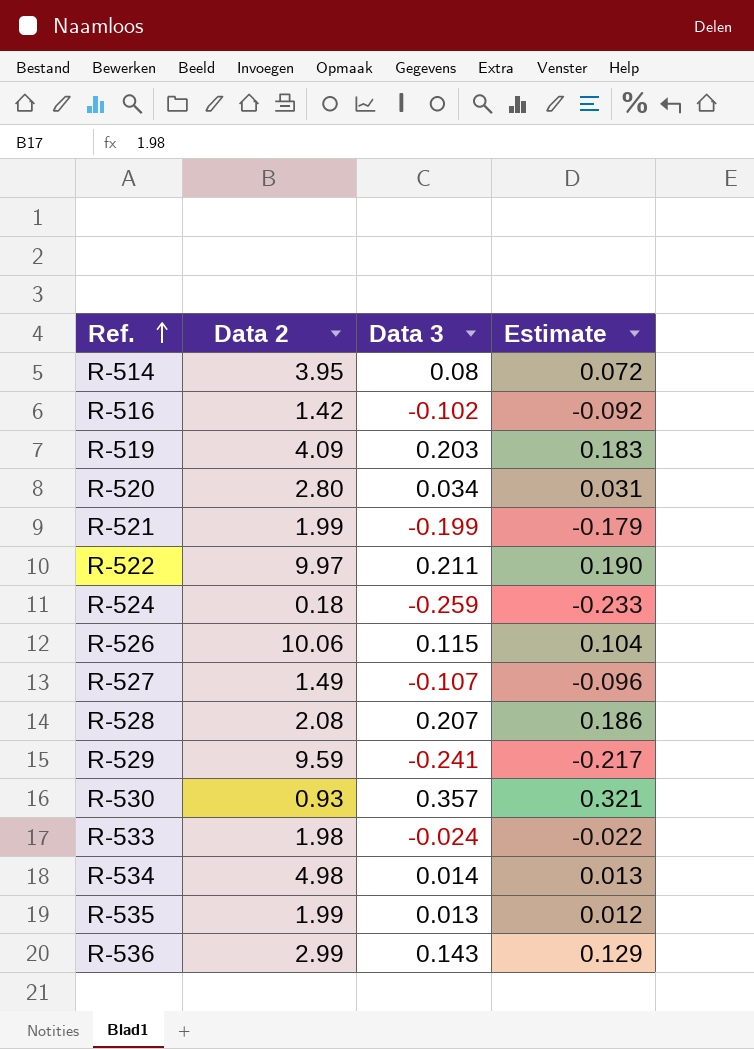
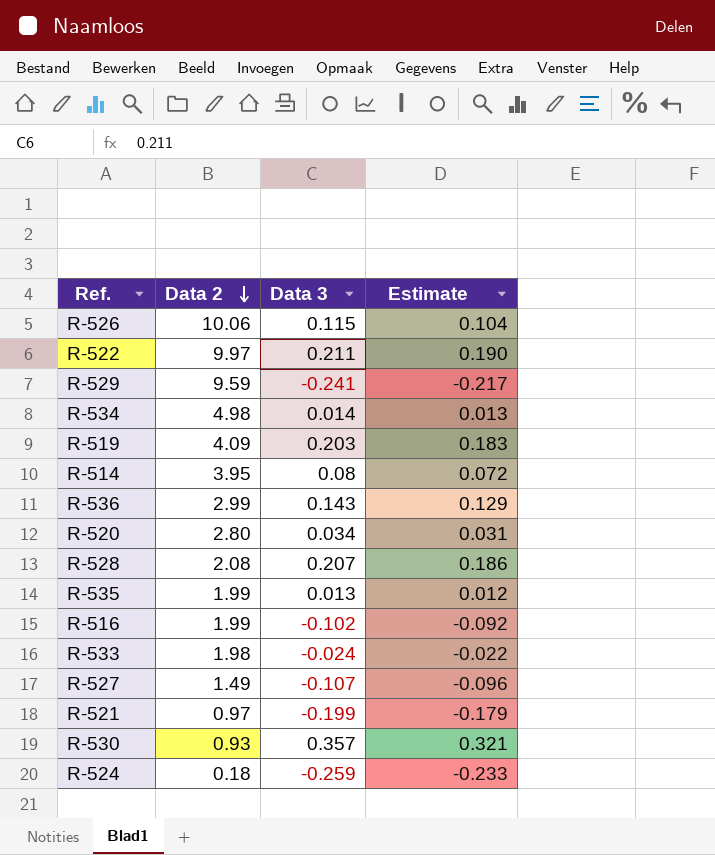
row order: Ref. ascending -> Data 2 descending
R-516 | Data 2: 1.42 -> 1.99
R-521 | Data 2: 1.99 -> 0.97

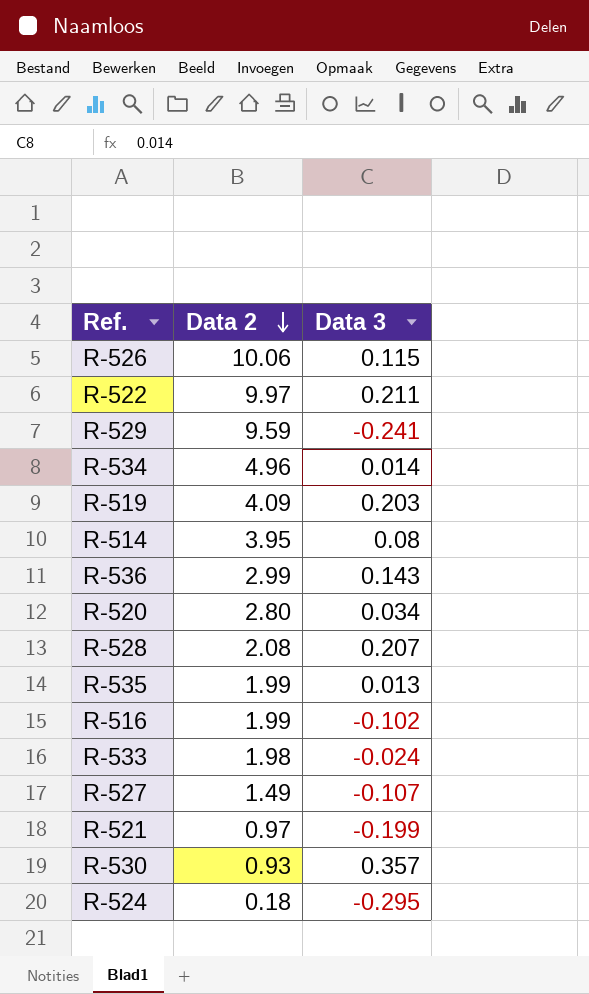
column Estimate | formula: [Data 3] * 0.9 -> none
R-534 | Data 2: 4.98 -> 4.96
R-524 | Data 3: -0.259 -> -0.295

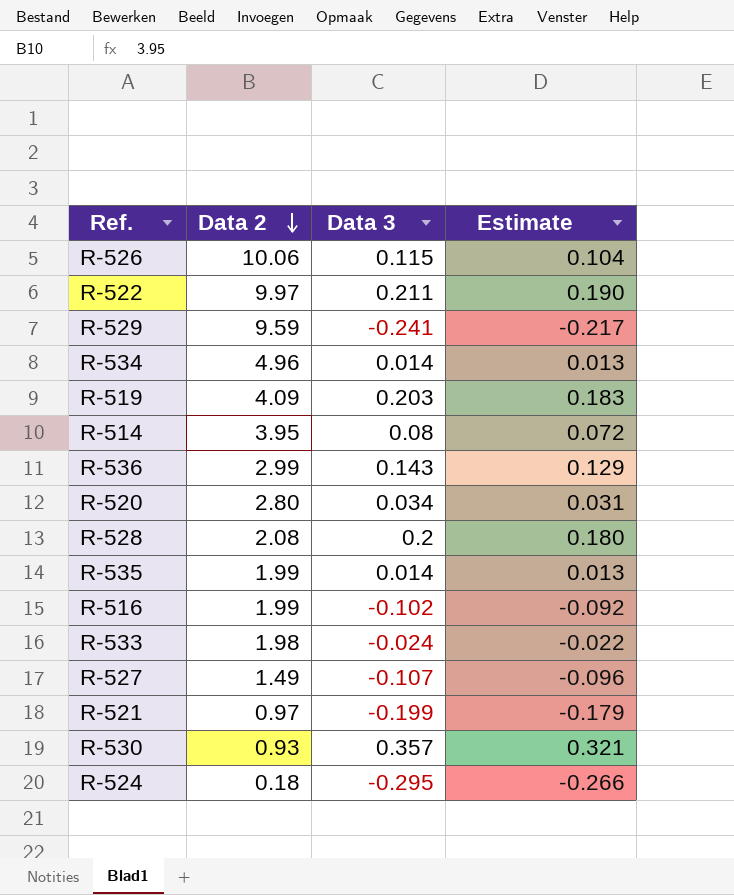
column Estimate | formula: none -> [Data 3] * 0.9
R-528 | Data 3: 0.207 -> 0.2
R-535 | Data 3: 0.013 -> 0.014

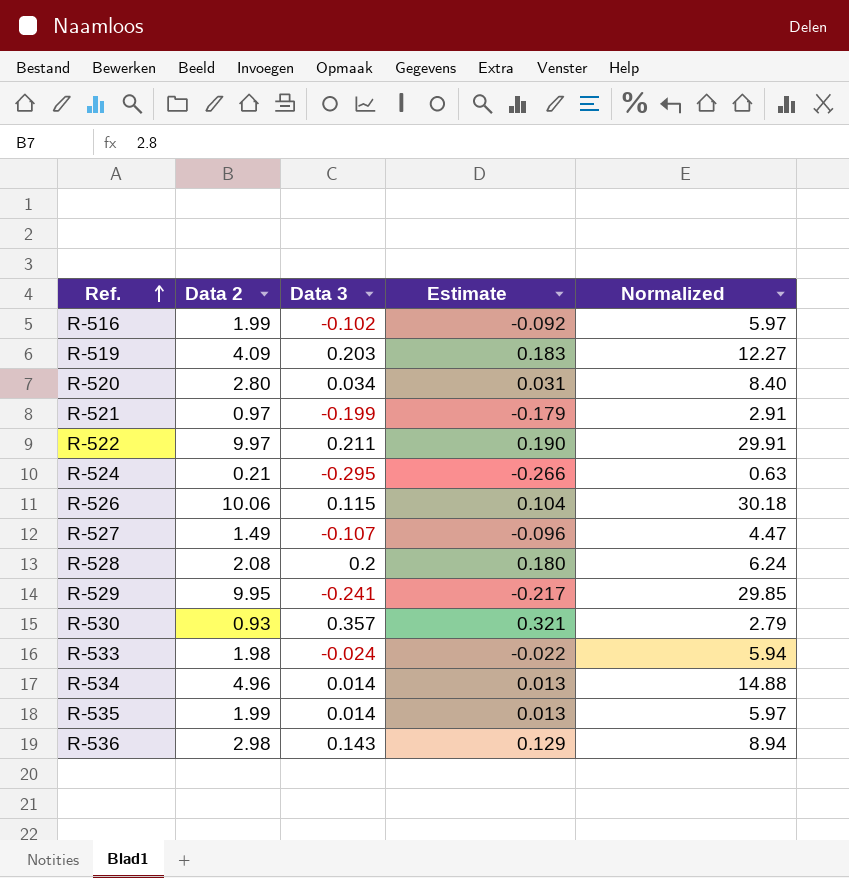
row order: Data 2 descending -> Ref. ascending
column Normalized | formula: none -> [Data 2] * 3
row R-514: 3.95 | 0.08 | 0.072 -> none
R-524 | Data 2: 0.18 -> 0.21
R-529 | Data 2: 9.59 -> 9.95
R-536 | Data 2: 2.99 -> 2.98

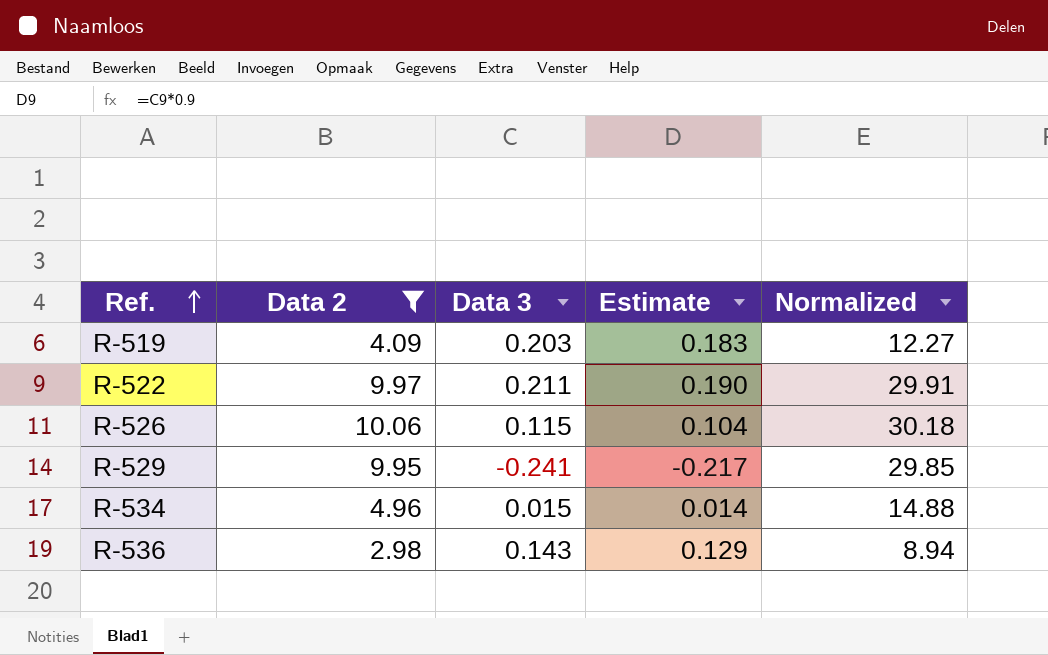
filter: none -> Data 2 >= 2.98
R-534 | Data 3: 0.014 -> 0.015
R-534 | Estimate: 0.013 -> 0.014

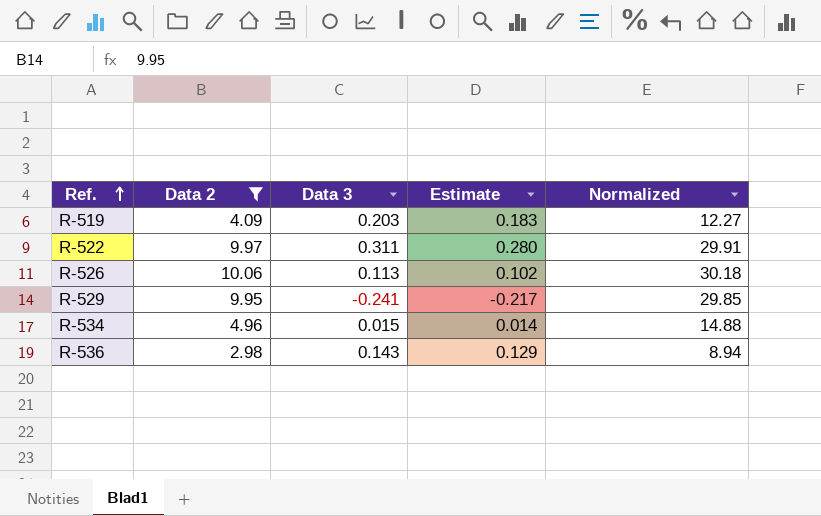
R-522 | Data 3: 0.211 -> 0.311
R-522 | Estimate: 0.190 -> 0.280
R-526 | Data 3: 0.115 -> 0.113
R-526 | Estimate: 0.104 -> 0.102

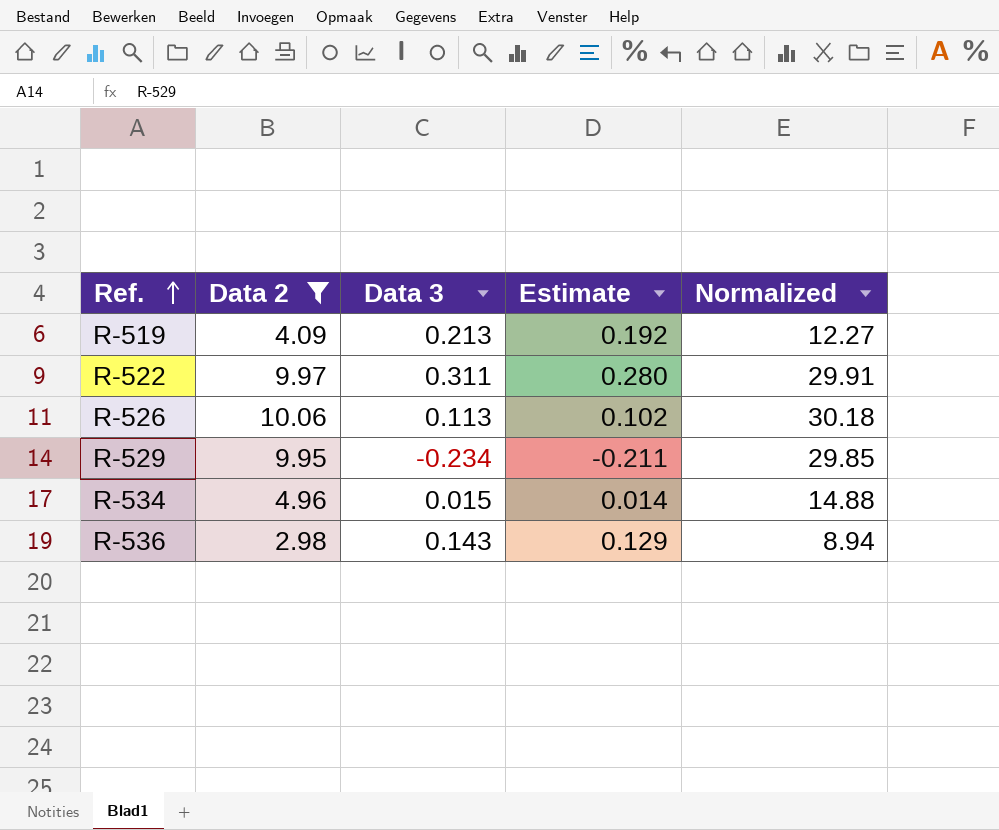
R-519 | Data 3: 0.203 -> 0.213
R-519 | Estimate: 0.183 -> 0.192
R-529 | Data 3: -0.241 -> -0.234
R-529 | Estimate: -0.217 -> -0.211

